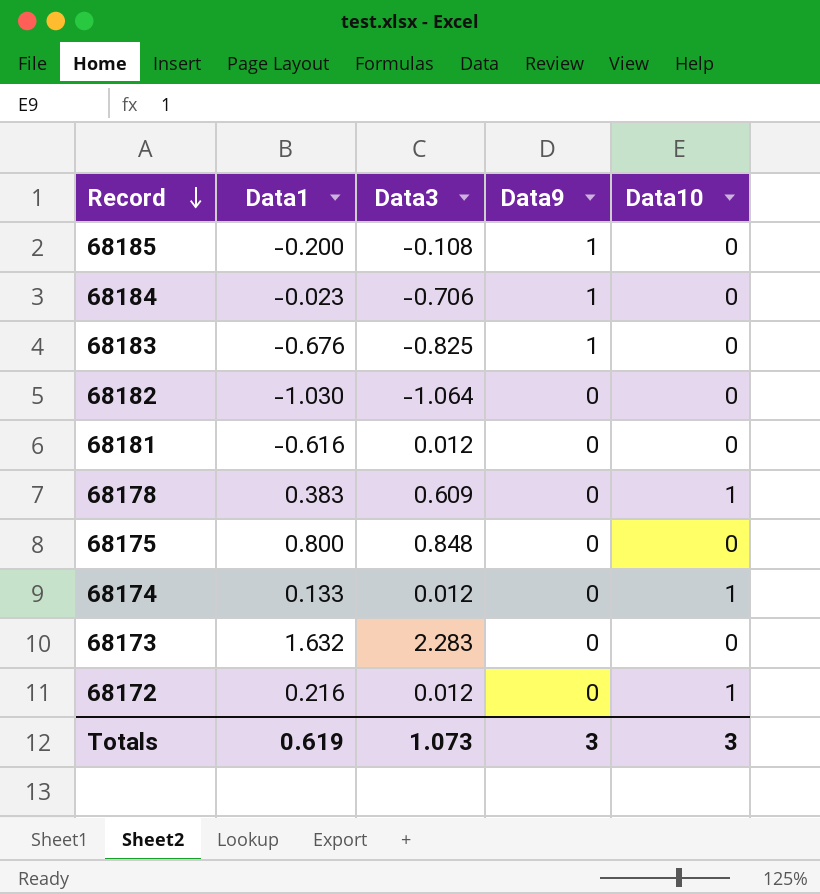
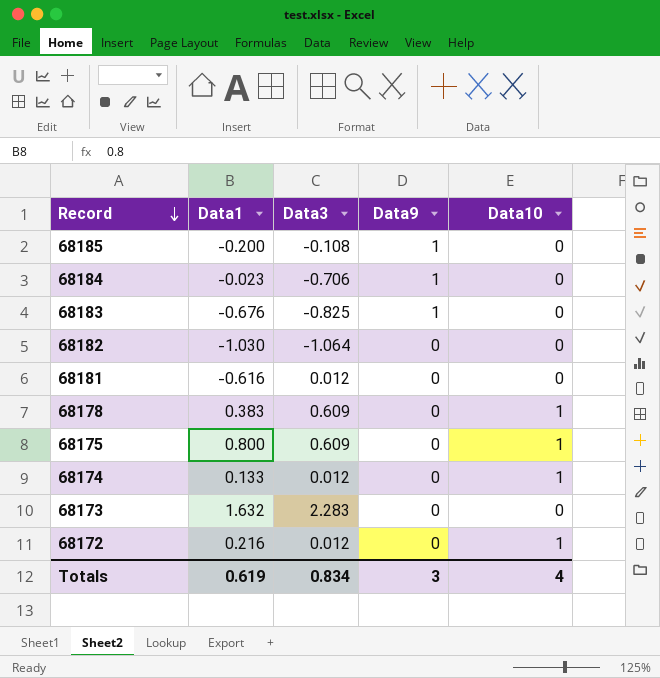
68175 | Data3: 0.848 -> 0.609
68175 | Data10: 0 -> 1
Totals | Data3: 1.073 -> 0.834
Totals | Data10: 3 -> 4

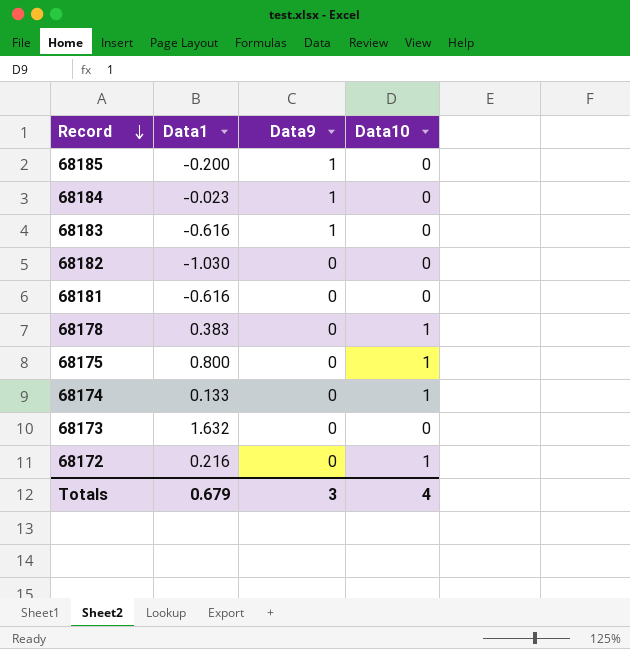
column Data3 | position: 3 -> none
68183 | Data1: -0.676 -> -0.616
Totals | Data1: 0.619 -> 0.679

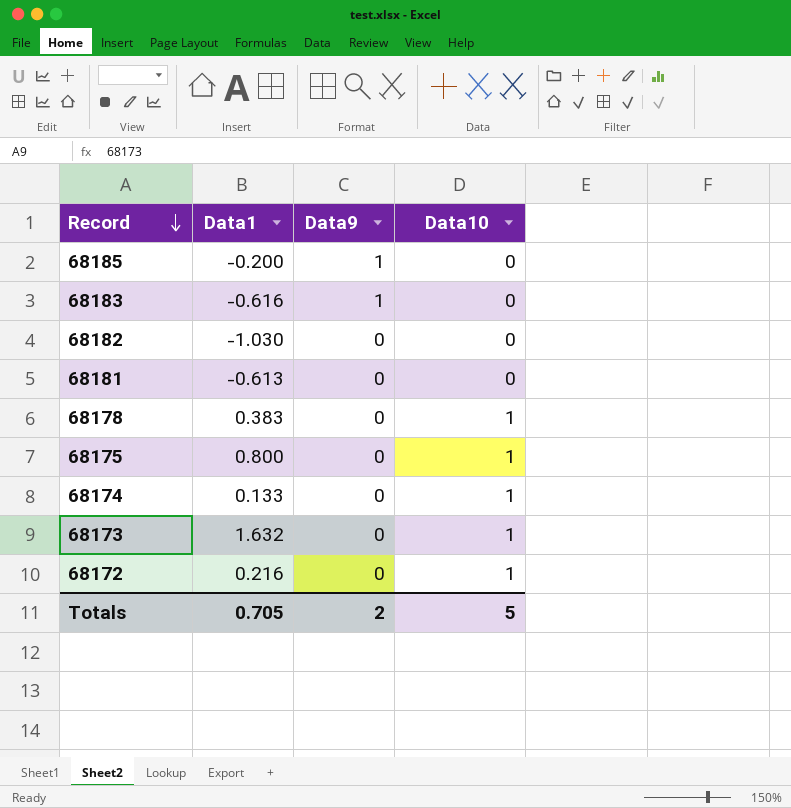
row 68184: -0.023 | 1 | 0 -> none
68181 | Data1: -0.616 -> -0.613
68173 | Data10: 0 -> 1
Totals | Data1: 0.679 -> 0.705
Totals | Data9: 3 -> 2
Totals | Data10: 4 -> 5

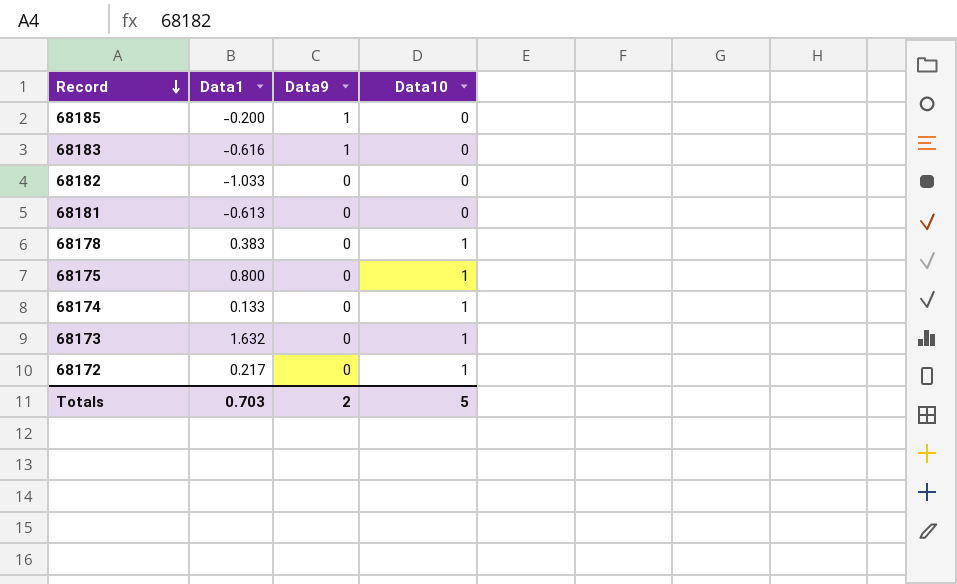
68182 | Data1: -1.030 -> -1.033
68172 | Data1: 0.216 -> 0.217
Totals | Data1: 0.705 -> 0.703

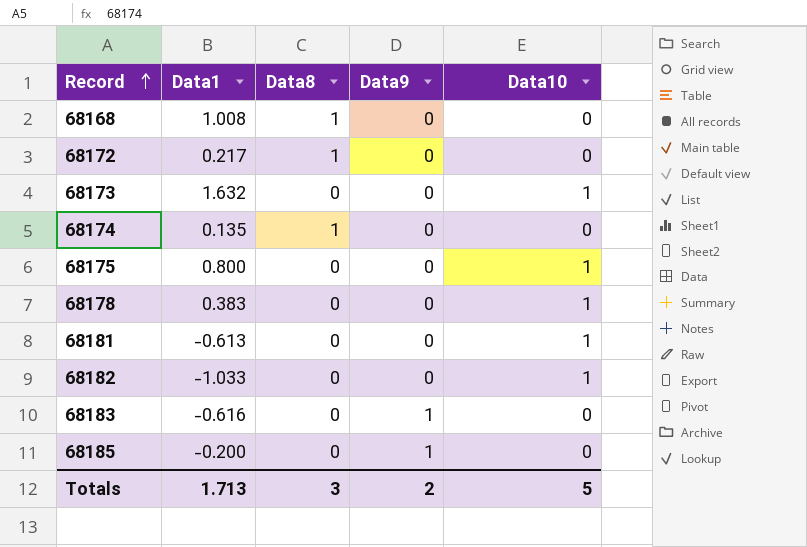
row order: Record descending -> Record ascending
column Data8 | position: none -> 3
row 68168: none -> 1.008 | 1 | 0 | 0
68172 | Data10: 1 -> 0
68174 | Data1: 0.133 -> 0.135
68174 | Data10: 1 -> 0
68181 | Data10: 0 -> 1
68182 | Data10: 0 -> 1
Totals | Data1: 0.703 -> 1.713

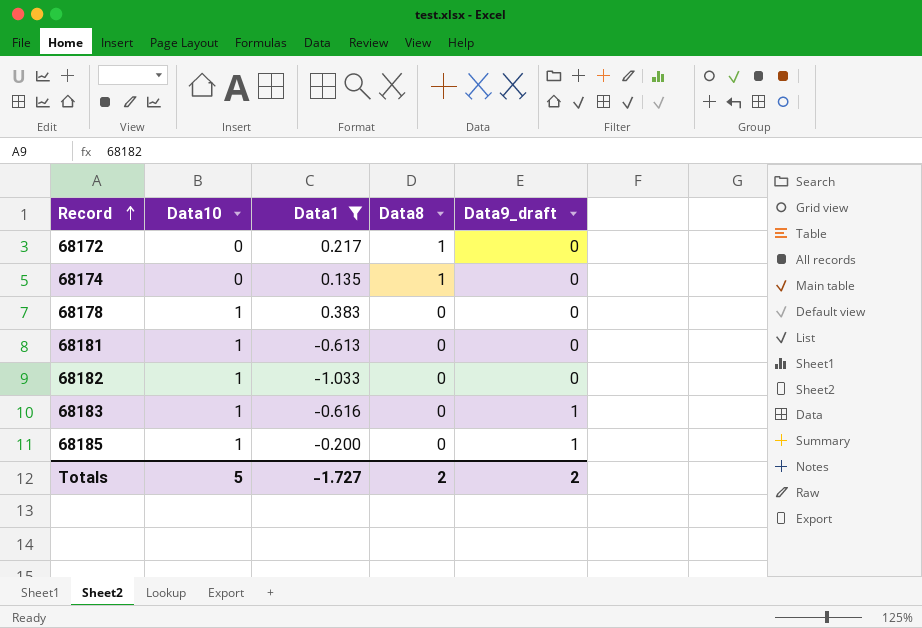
filter: none -> Data1 <= 0.383
column Data10 | position: 5 -> 2
column name: Data9 -> Data9_draft
68183 | Data10: 0 -> 1
68185 | Data10: 0 -> 1
Totals | Data1: 1.713 -> -1.727
Totals | Data8: 3 -> 2

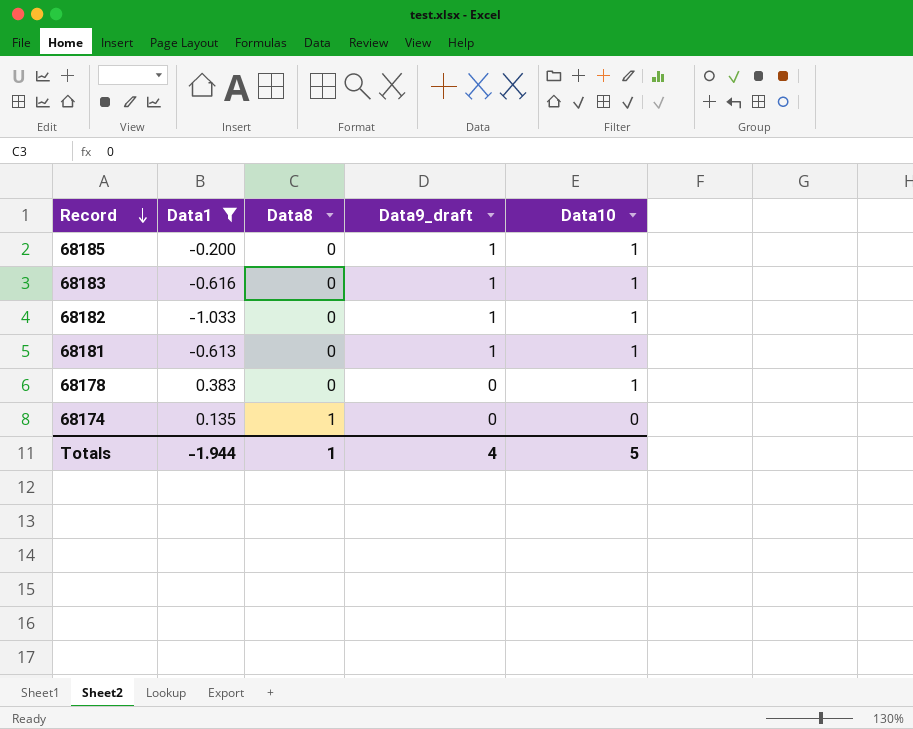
row order: Record ascending -> Record descending
column Data10 | position: 2 -> 5
row 68172: 0 | 0.217 | 1 | 0 -> none
68182 | Data9_draft: 0 -> 1
68181 | Data9_draft: 0 -> 1
Totals | Data1: -1.727 -> -1.944
Totals | Data8: 2 -> 1
Totals | Data9_draft: 2 -> 4

